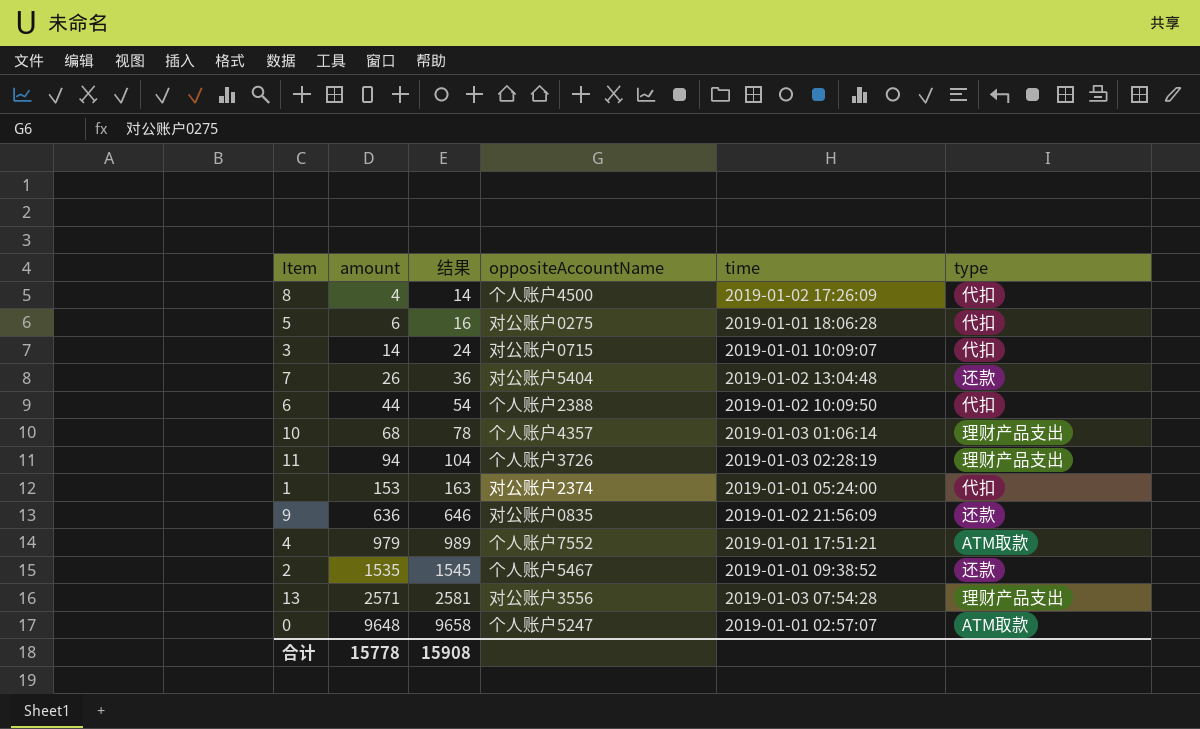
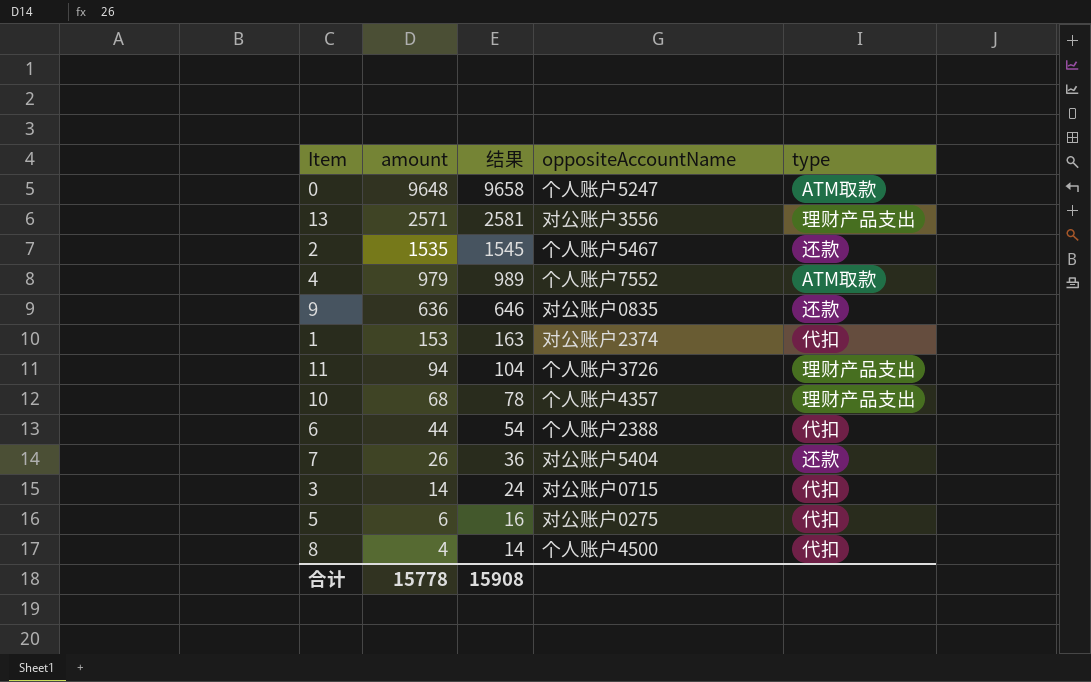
row order: amount ascending -> amount descending
column time | position: 5 -> none

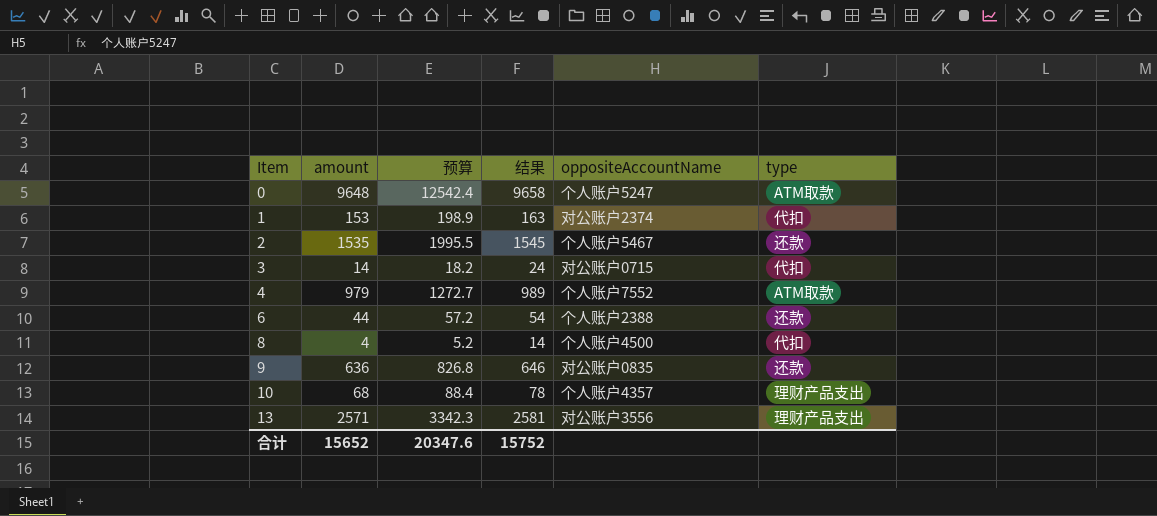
row order: amount descending -> Item ascending
column 预算 | formula: none -> [amount] * 1.3
row 11: 94 | 104 | 个人账户3726 | 理财产品支出 -> none
row 7: 26 | 36 | 对公账户5404 | 还款 -> none
row 5: 6 | 16 | 对公账户0275 | 代扣 -> none
6 | type: 代扣 -> 还款
合计 | amount: 15778 -> 15652
合计 | 结果: 15908 -> 15752

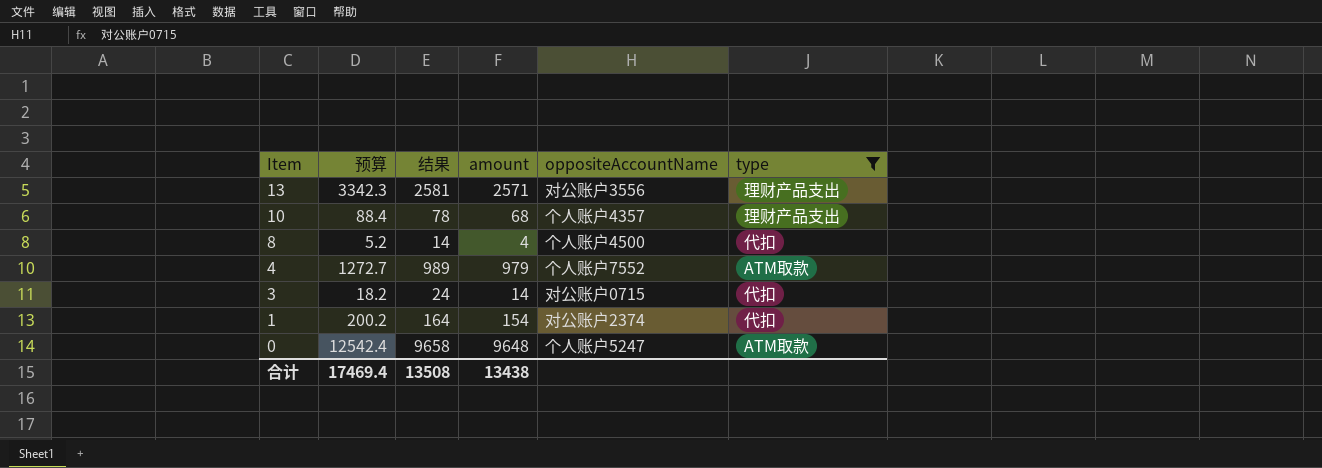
filter: none -> type != 还款
row order: Item ascending -> Item descending
column amount | position: 2 -> 4
1 | 预算: 198.9 -> 200.2
1 | 结果: 163 -> 164
1 | amount: 153 -> 154
合计 | 预算: 20347.6 -> 17469.4
合计 | 结果: 15752 -> 13508
合计 | amount: 15652 -> 13438

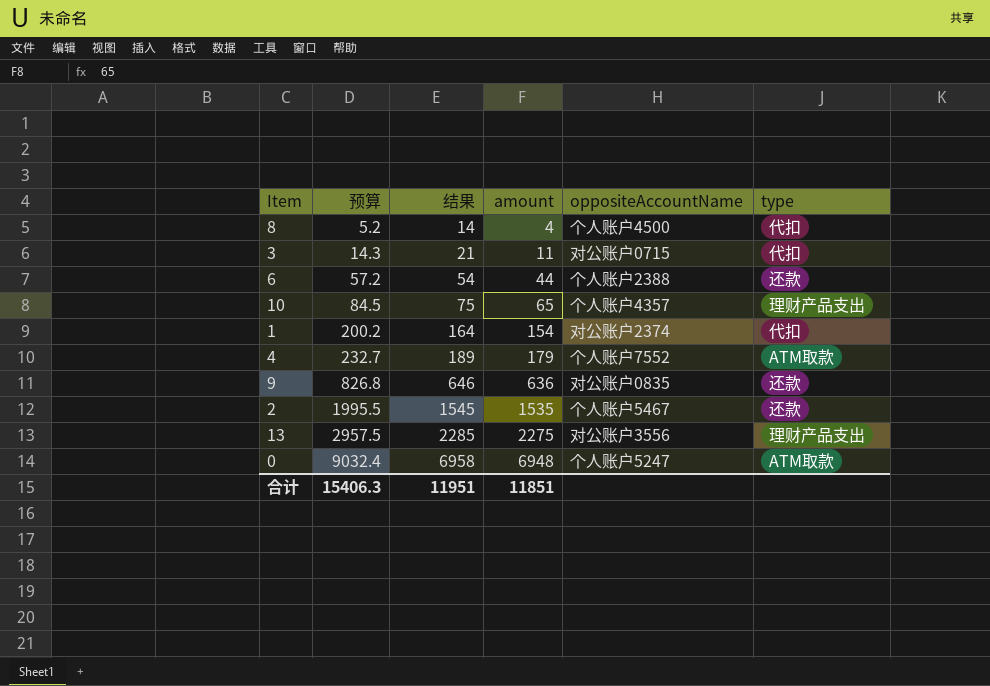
filter: type != 还款 -> none
row order: Item descending -> 预算 ascending
3 | 预算: 18.2 -> 14.3
3 | 结果: 24 -> 21
3 | amount: 14 -> 11
10 | 预算: 88.4 -> 84.5
10 | 结果: 78 -> 75
10 | amount: 68 -> 65
4 | 预算: 1272.7 -> 232.7
4 | 结果: 989 -> 189
4 | amount: 979 -> 179
13 | 预算: 3342.3 -> 2957.5
13 | 结果: 2581 -> 2285
13 | amount: 2571 -> 2275
0 | 预算: 12542.4 -> 9032.4
0 | 结果: 9658 -> 6958
0 | amount: 9648 -> 6948
合计 | 预算: 17469.4 -> 15406.3
合计 | 结果: 13508 -> 11951
合计 | amount: 13438 -> 11851

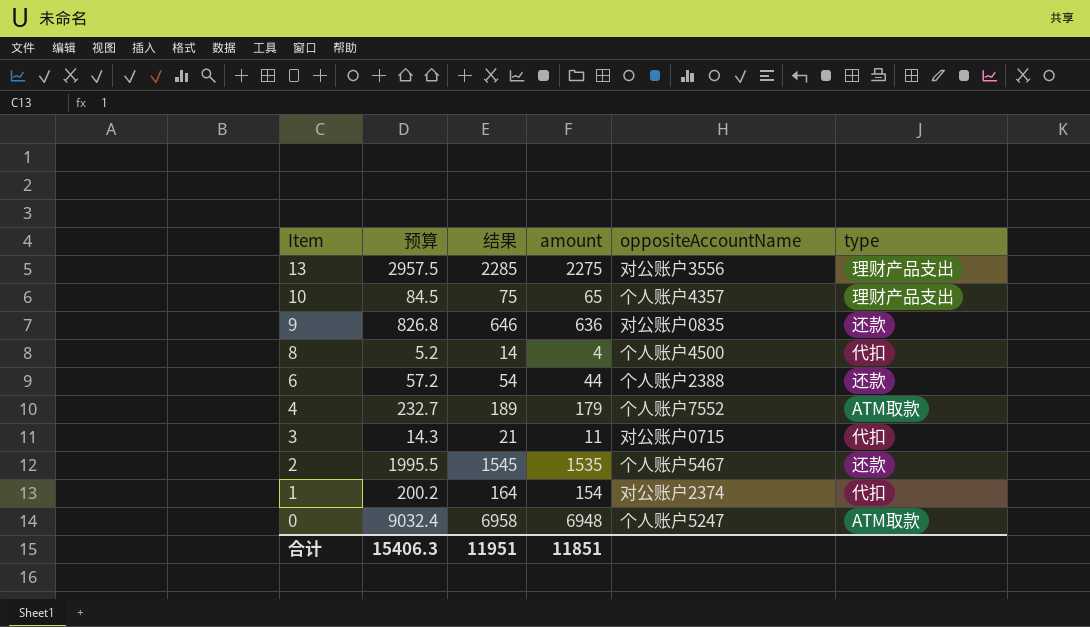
row order: 预算 ascending -> Item descending

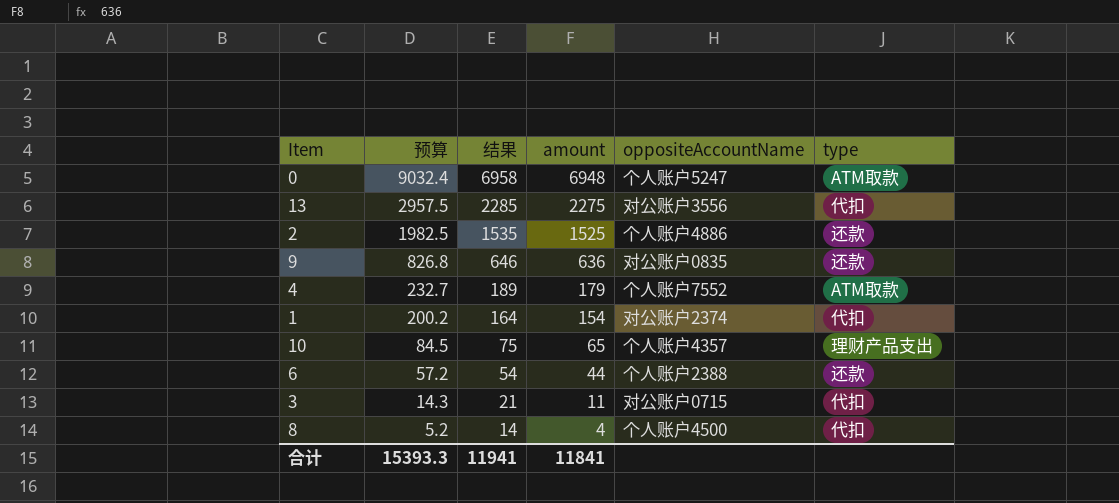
row order: Item descending -> 预算 descending
13 | type: 理财产品支出 -> 代扣
2 | 预算: 1995.5 -> 1982.5
2 | 结果: 1545 -> 1535
2 | amount: 1535 -> 1525
2 | oppositeAccountName: 个人账户5467 -> 个人账户4886
合计 | 预算: 15406.3 -> 15393.3
合计 | 结果: 11951 -> 11941
合计 | amount: 11851 -> 11841

